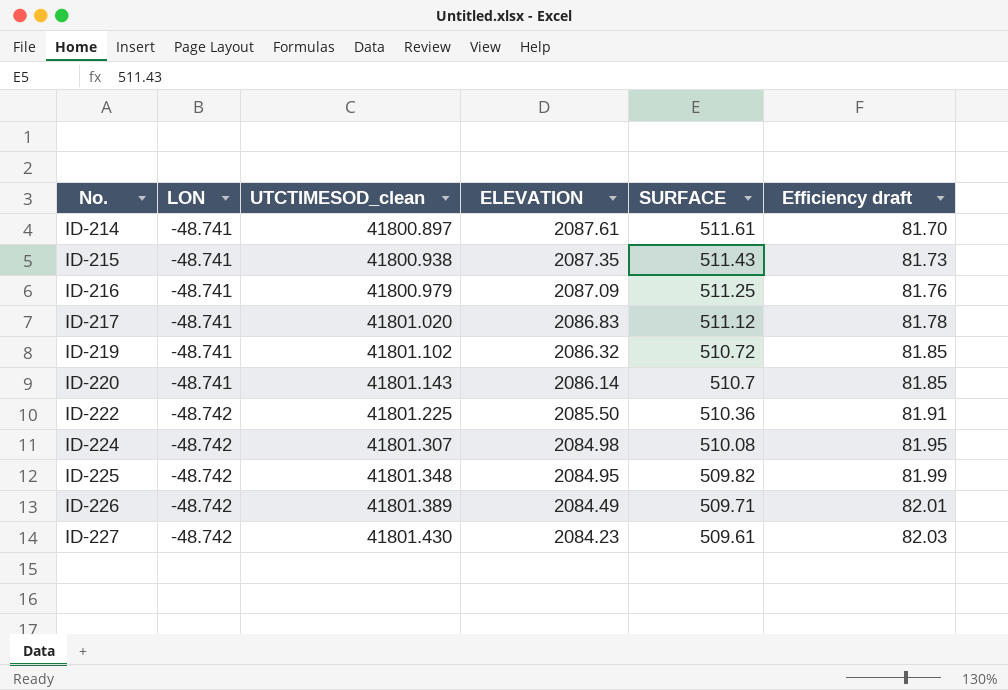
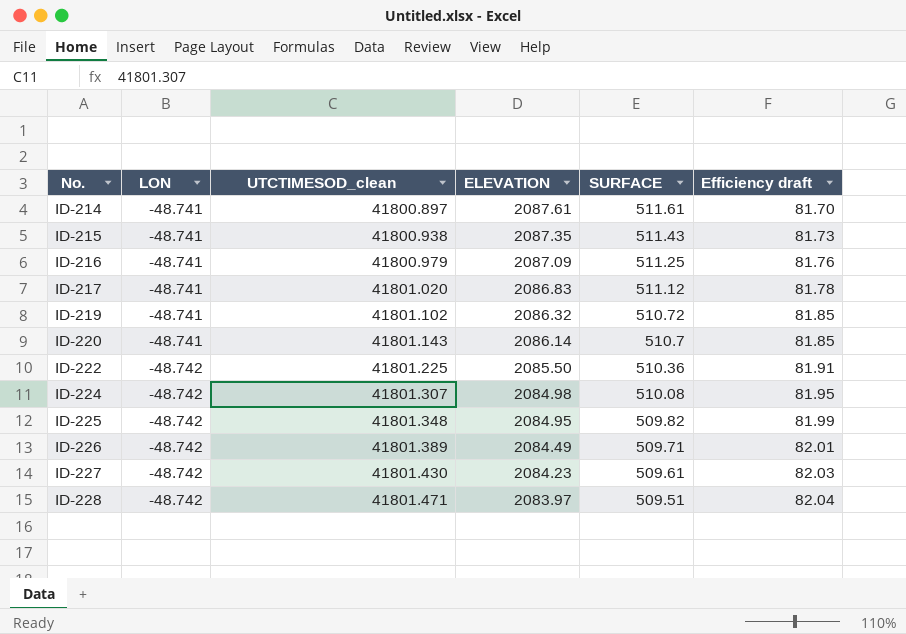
row ID-228: none -> -48.742 | 41801.471 | 2083.97 | 509.51 | 82.04

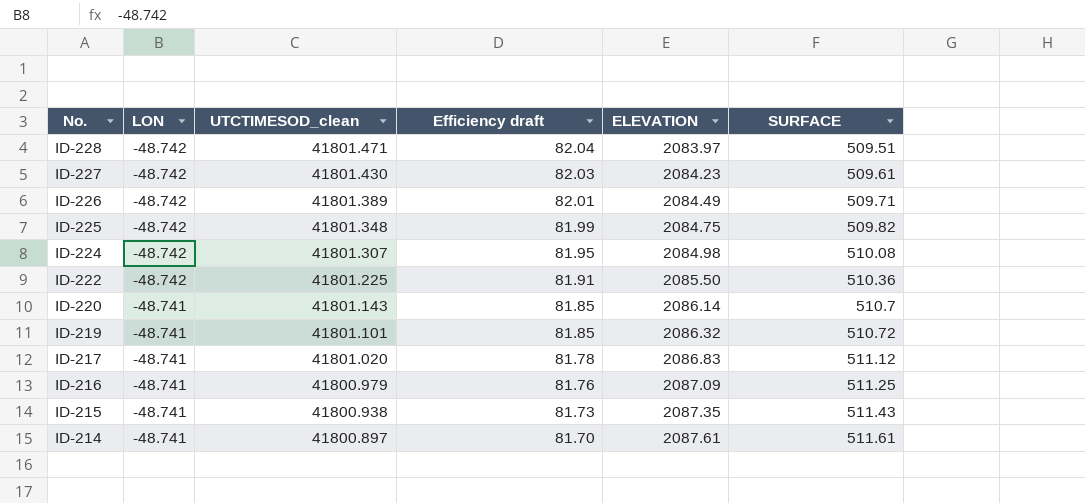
row order: No. ascending -> No. descending
column Efficiency draft | position: 6 -> 4
ID-225 | ELEVATION: 2084.95 -> 2084.75
ID-219 | UTCTIMESOD_clean: 41801.102 -> 41801.101

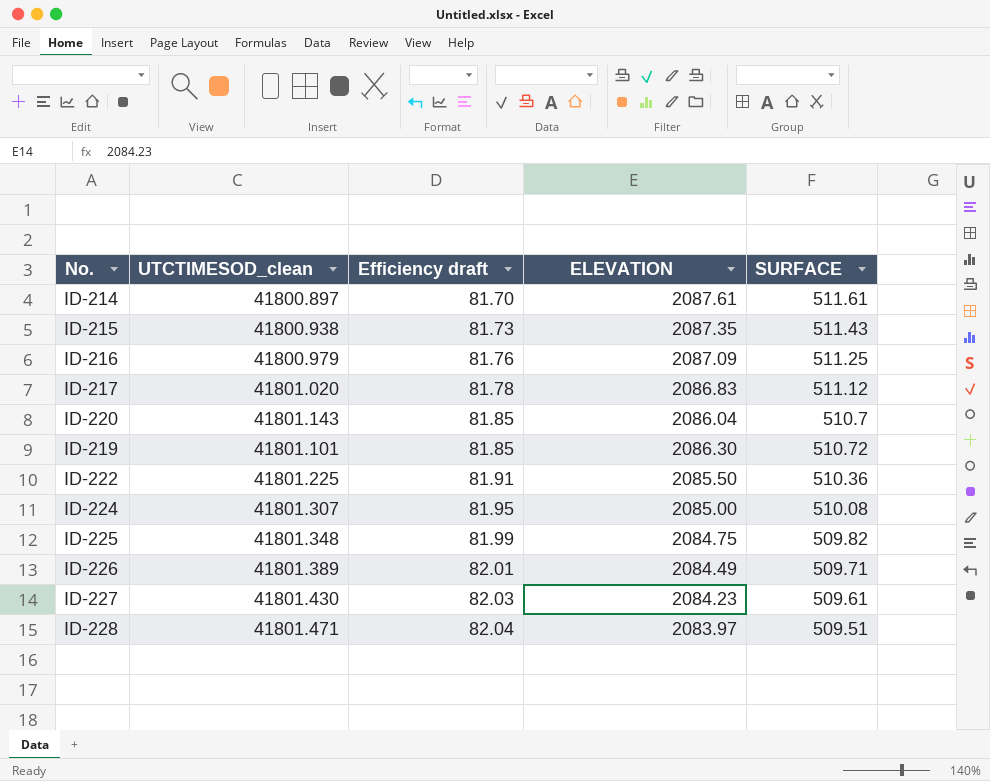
row order: No. descending -> Efficiency draft ascending
column LON | position: 2 -> none
ID-220 | ELEVATION: 2086.14 -> 2086.04
ID-219 | ELEVATION: 2086.32 -> 2086.30
ID-224 | ELEVATION: 2084.98 -> 2085.00

